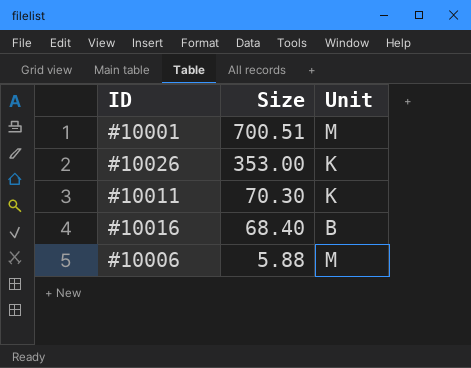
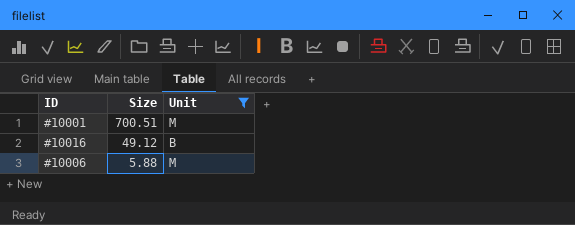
filter: none -> Unit != K
#10016 | Size: 68.40 -> 49.12

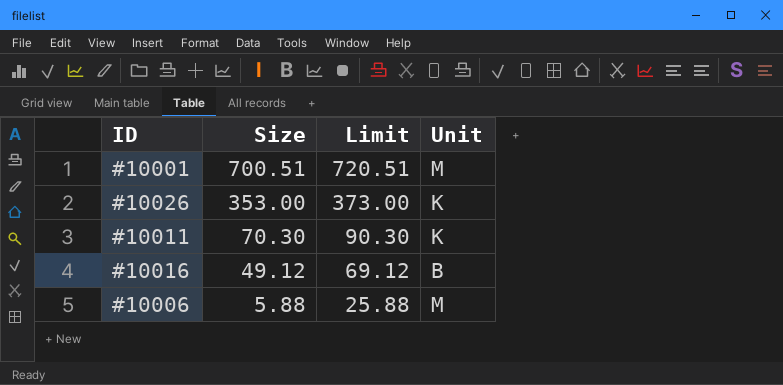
filter: Unit != K -> none
column Limit | formula: none -> [Size] + 20

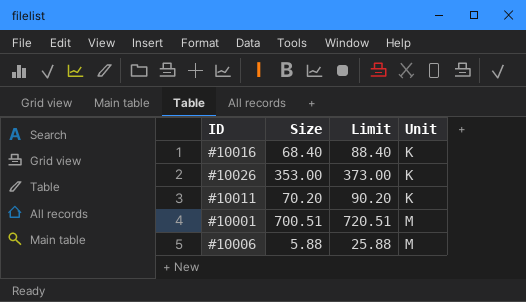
row order: Size descending -> Unit ascending
#10016 | Size: 49.12 -> 68.40
#10016 | Limit: 69.12 -> 88.40
#10016 | Unit: B -> K
#10011 | Size: 70.30 -> 70.20
#10011 | Limit: 90.30 -> 90.20

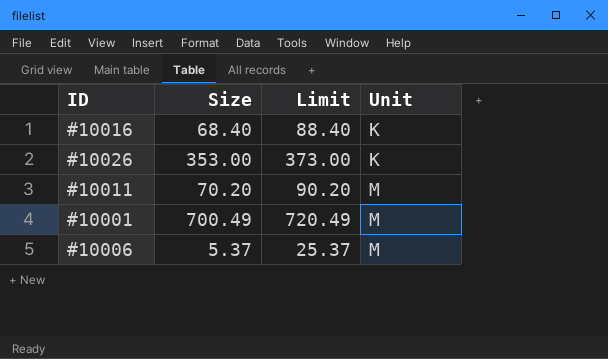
#10011 | Unit: K -> M
#10001 | Size: 700.51 -> 700.49
#10001 | Limit: 720.51 -> 720.49
#10006 | Size: 5.88 -> 5.37
#10006 | Limit: 25.88 -> 25.37

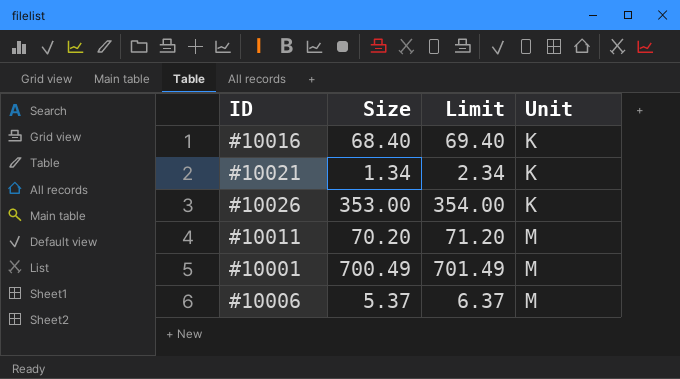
column Limit | formula: [Size] + 20 -> [Size] + 1
row #10021: none -> 1.34 | 2.34 | K

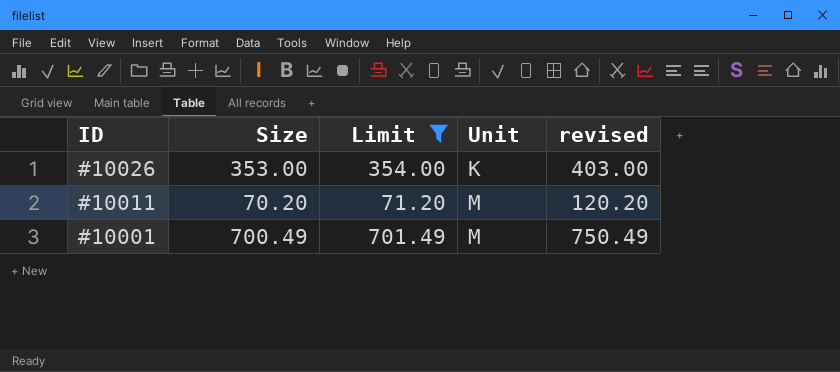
filter: none -> Limit >= 71.20
column revised | formula: none -> [Size] + 50

